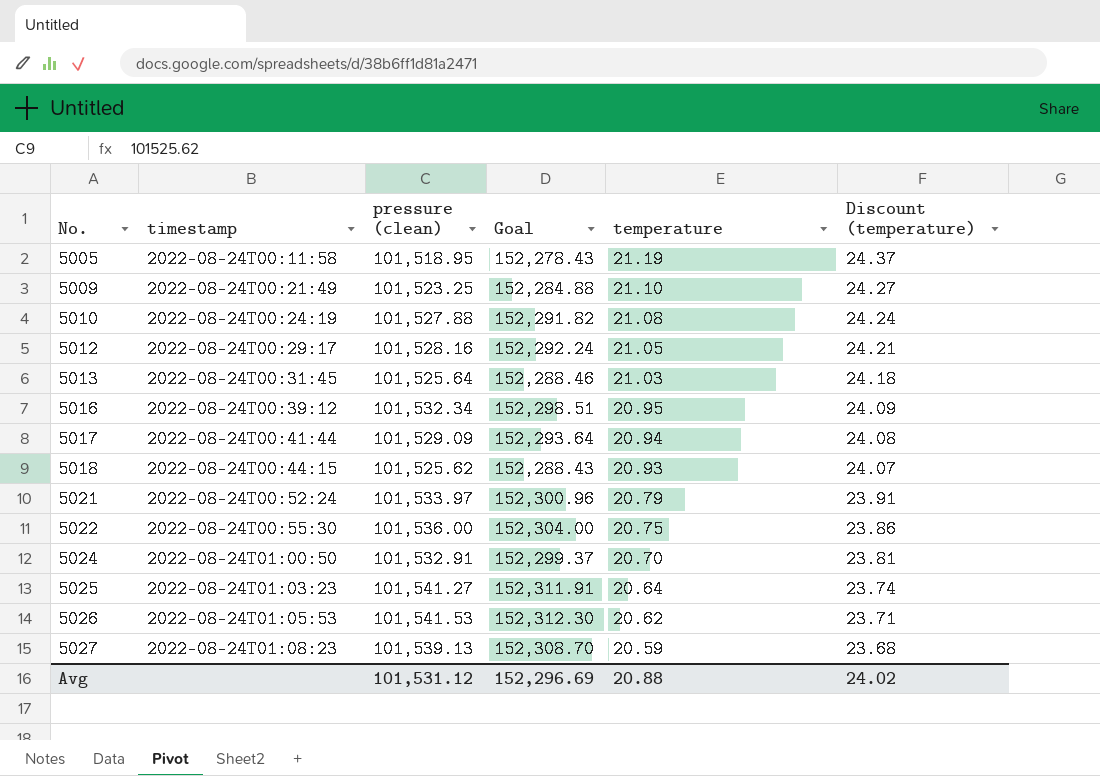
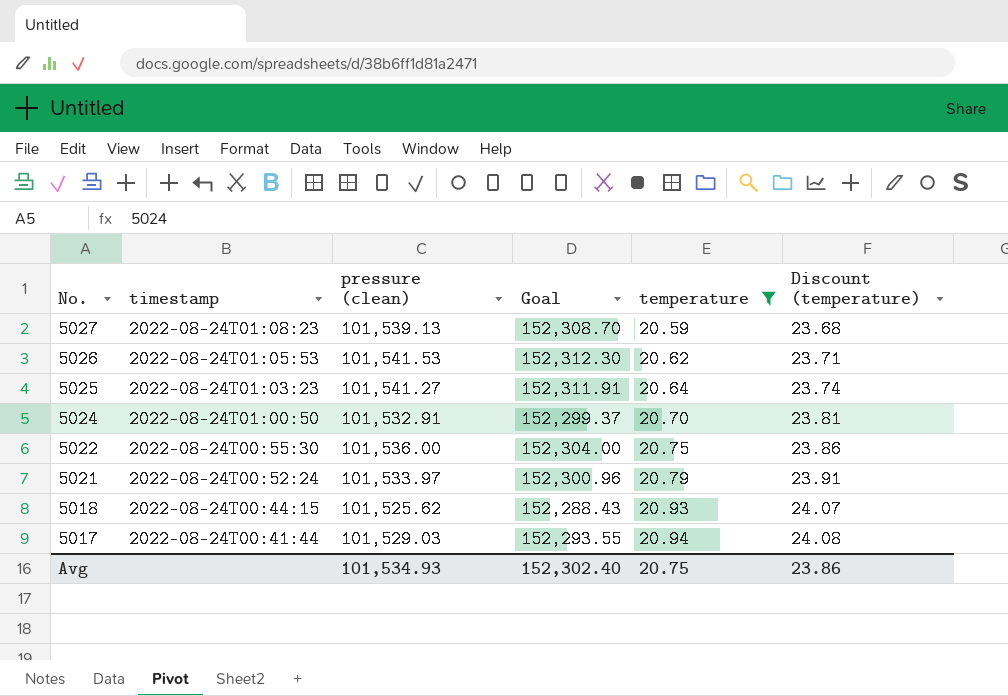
filter: none -> temperature <= 20.94
row order: No. ascending -> No. descending
5017 | pressure (clean): 101,529.09 -> 101,529.03
5017 | Goal: 152,293.64 -> 152,293.55
Avg | pressure (clean): 101,531.12 -> 101,534.93
Avg | Goal: 152,296.69 -> 152,302.40
Avg | temperature: 20.88 -> 20.75
Avg | Discount (temperature): 24.02 -> 23.86

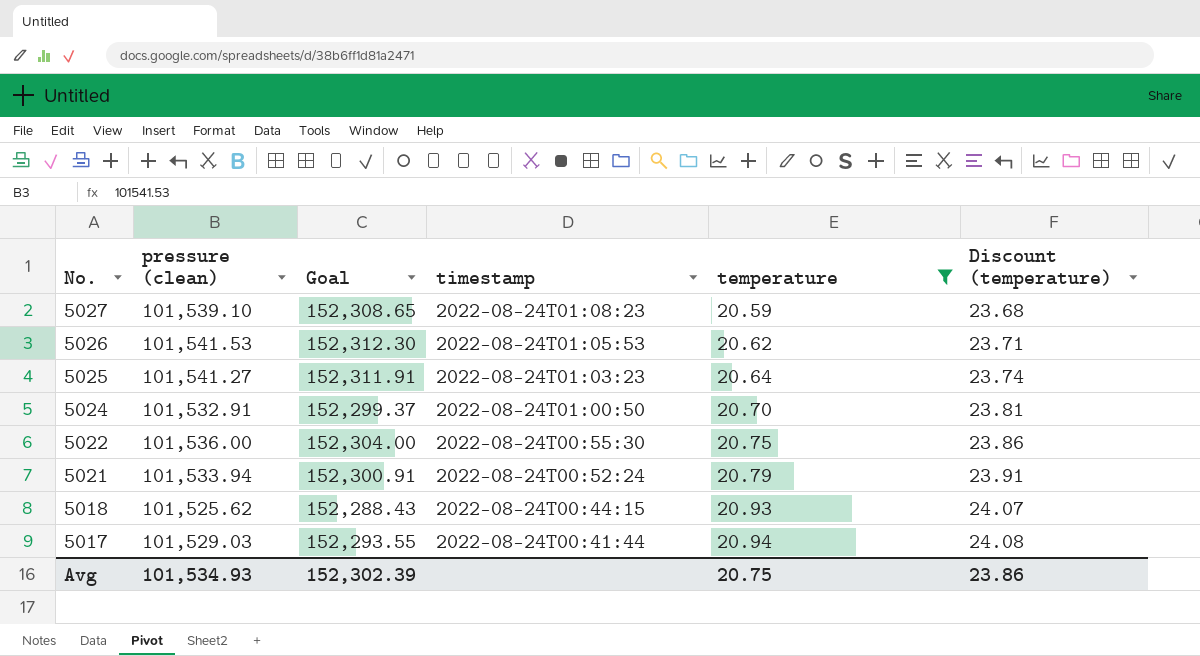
column timestamp | position: 2 -> 4
5027 | pressure (clean): 101,539.13 -> 101,539.10
5027 | Goal: 152,308.70 -> 152,308.65
5021 | pressure (clean): 101,533.97 -> 101,533.94
5021 | Goal: 152,300.96 -> 152,300.91
Avg | Goal: 152,302.40 -> 152,302.39

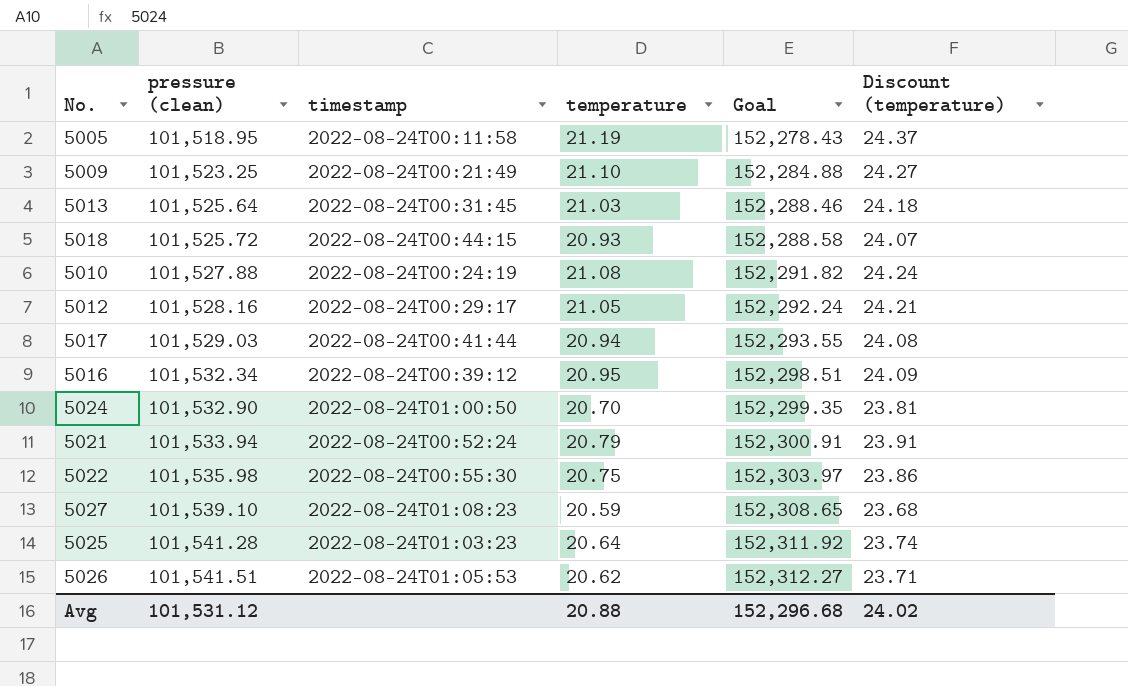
filter: temperature <= 20.94 -> none
row order: No. descending -> pressure (clean) ascending
column Goal | position: 3 -> 5
5018 | pressure (clean): 101,525.62 -> 101,525.72
5018 | Goal: 152,288.43 -> 152,288.58
5024 | pressure (clean): 101,532.91 -> 101,532.90
5024 | Goal: 152,299.37 -> 152,299.35
5022 | pressure (clean): 101,536.00 -> 101,535.98
5022 | Goal: 152,304.00 -> 152,303.97
5025 | pressure (clean): 101,541.27 -> 101,541.28
5025 | Goal: 152,311.91 -> 152,311.92
5026 | pressure (clean): 101,541.53 -> 101,541.51
5026 | Goal: 152,312.30 -> 152,312.27
Avg | pressure (clean): 101,534.93 -> 101,531.12
Avg | temperature: 20.75 -> 20.88
Avg | Goal: 152,302.39 -> 152,296.68
Avg | Discount (temperature): 23.86 -> 24.02

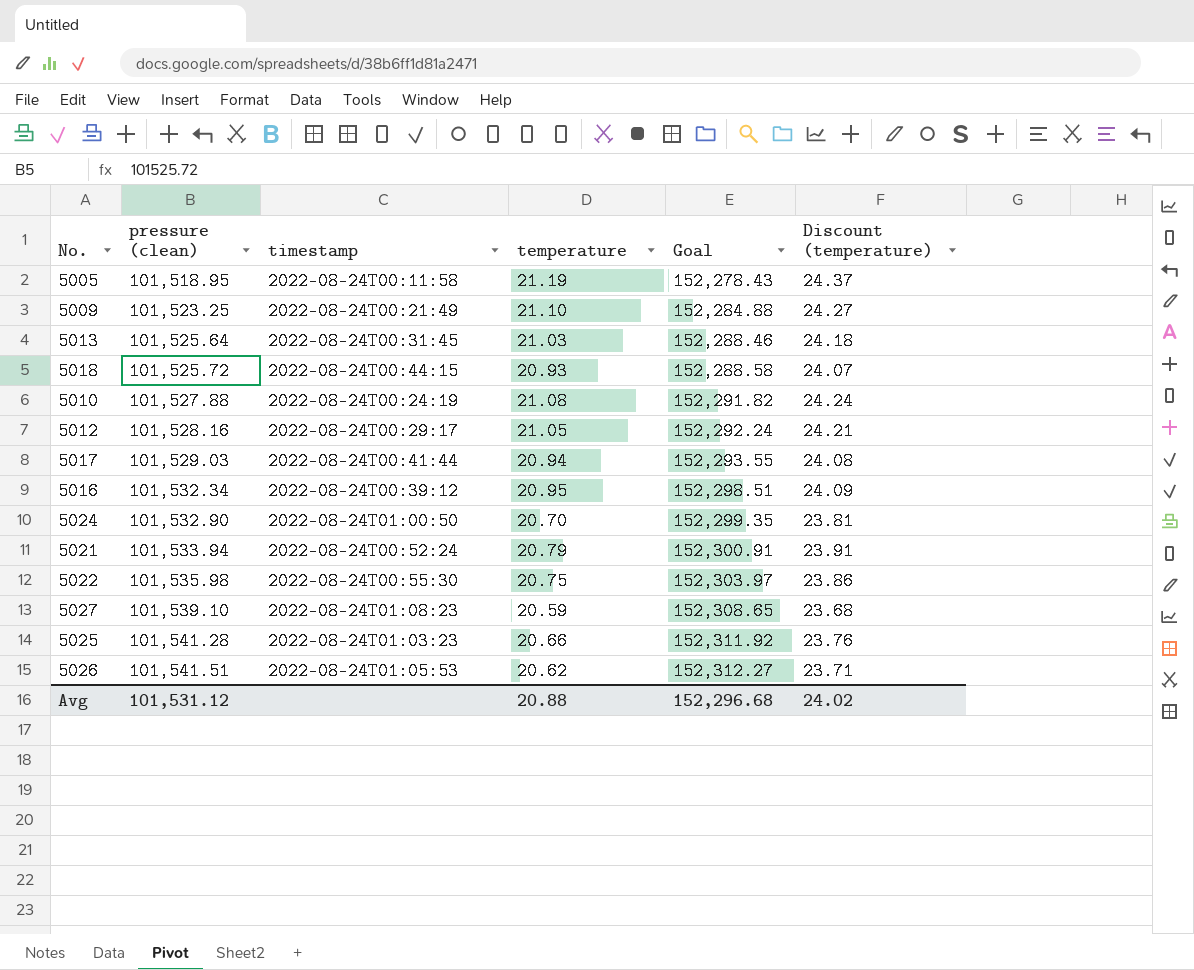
5025 | temperature: 20.64 -> 20.66
5025 | Discount (temperature): 23.74 -> 23.76

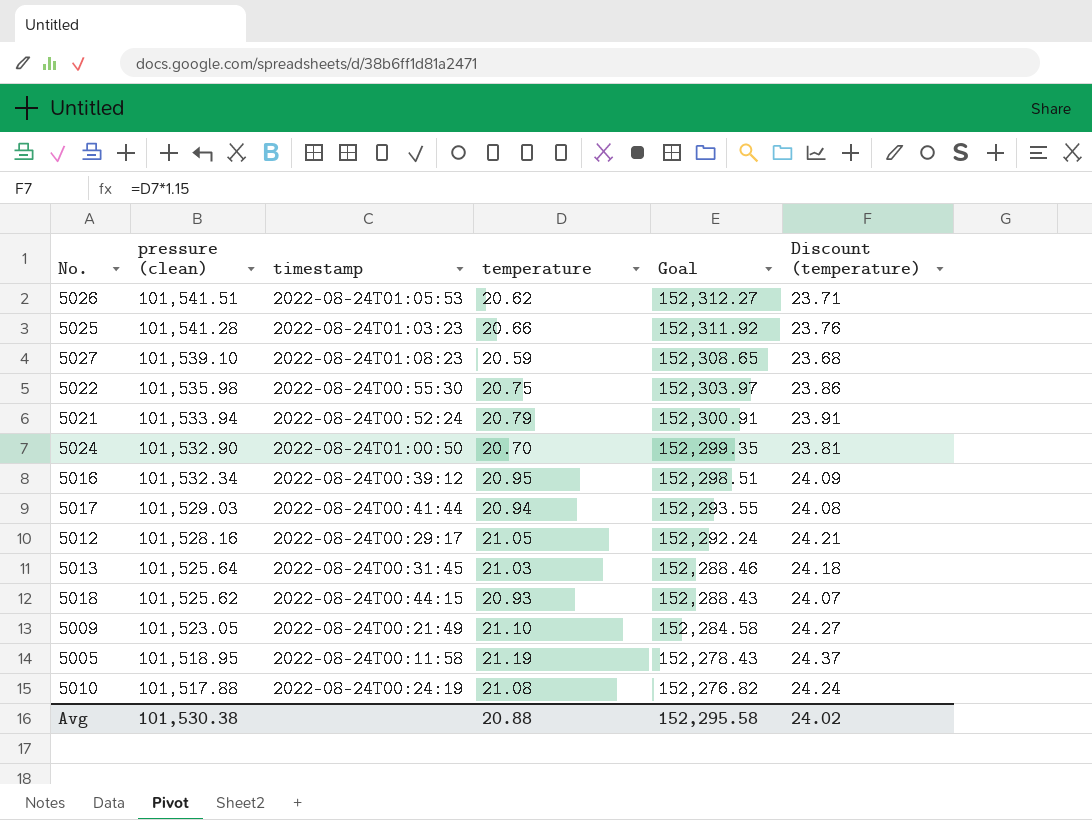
row order: pressure (clean) ascending -> pressure (clean) descending
5018 | pressure (clean): 101,525.72 -> 101,525.62
5018 | Goal: 152,288.58 -> 152,288.43
5009 | pressure (clean): 101,523.25 -> 101,523.05
5009 | Goal: 152,284.88 -> 152,284.58
5010 | pressure (clean): 101,527.88 -> 101,517.88
5010 | Goal: 152,291.82 -> 152,276.82
Avg | pressure (clean): 101,531.12 -> 101,530.38
Avg | Goal: 152,296.68 -> 152,295.58

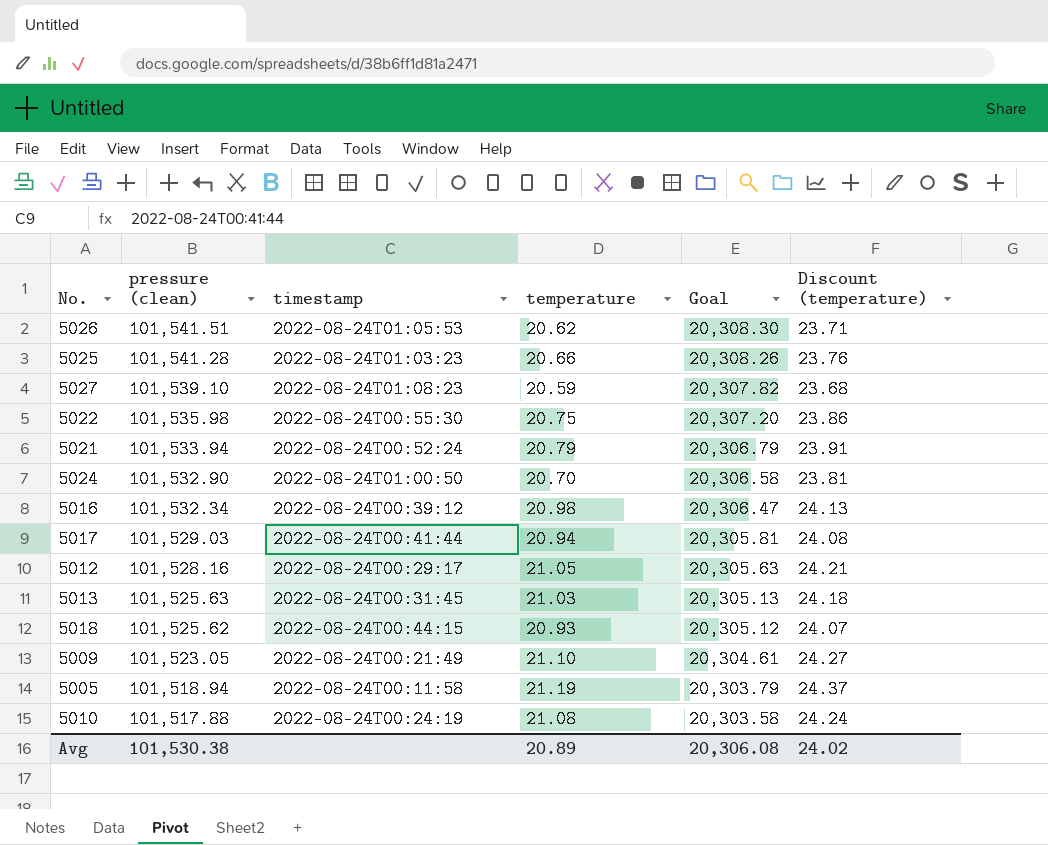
column Goal | formula: [pressure (clean)] * 1.5 -> [pressure (clean)] * 0.2
5016 | temperature: 20.95 -> 20.98
5016 | Discount (temperature): 24.09 -> 24.13
5013 | pressure (clean): 101,525.64 -> 101,525.63
5005 | pressure (clean): 101,518.95 -> 101,518.94
Avg | temperature: 20.88 -> 20.89
Avg | Goal: 152,295.58 -> 20,306.08

